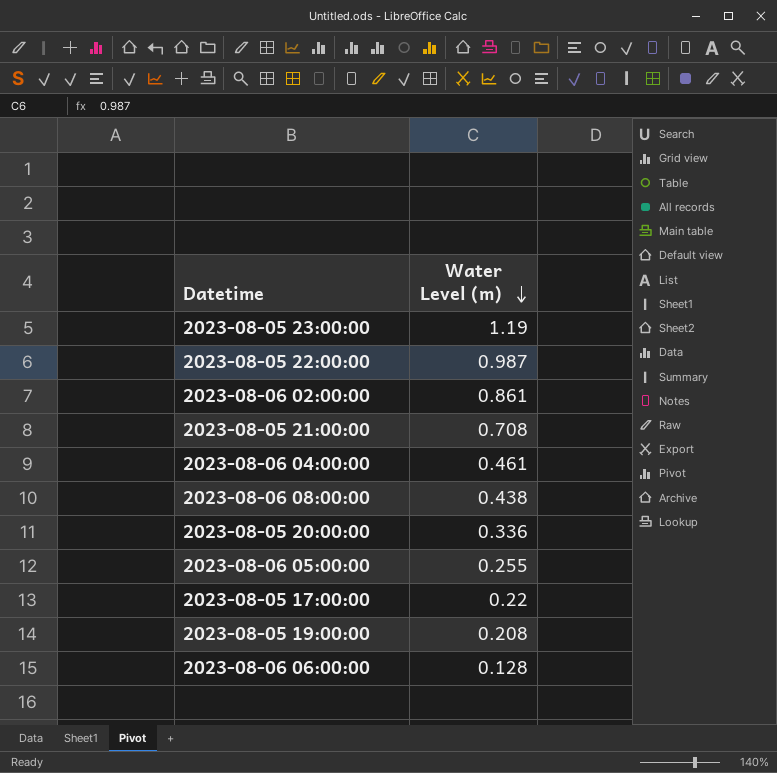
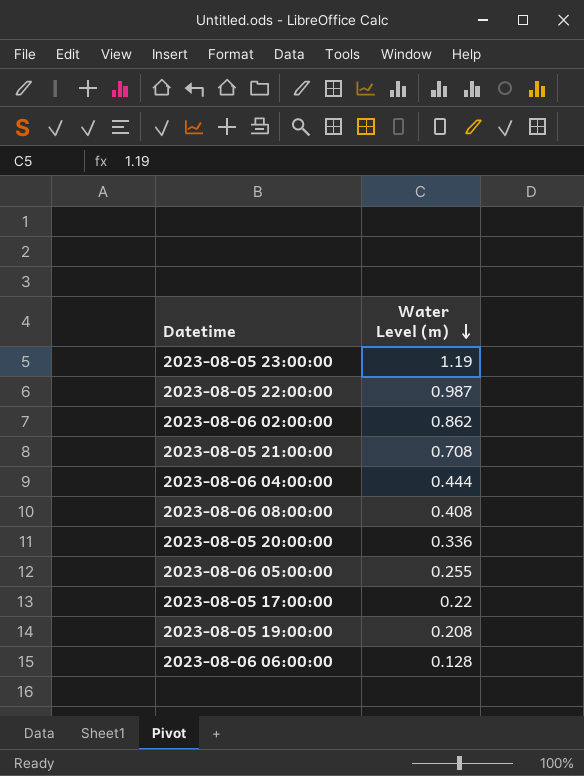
2023-08-06 02:00:00 | Water Level (m): 0.861 -> 0.862
2023-08-06 04:00:00 | Water Level (m): 0.461 -> 0.444
2023-08-06 08:00:00 | Water Level (m): 0.438 -> 0.408

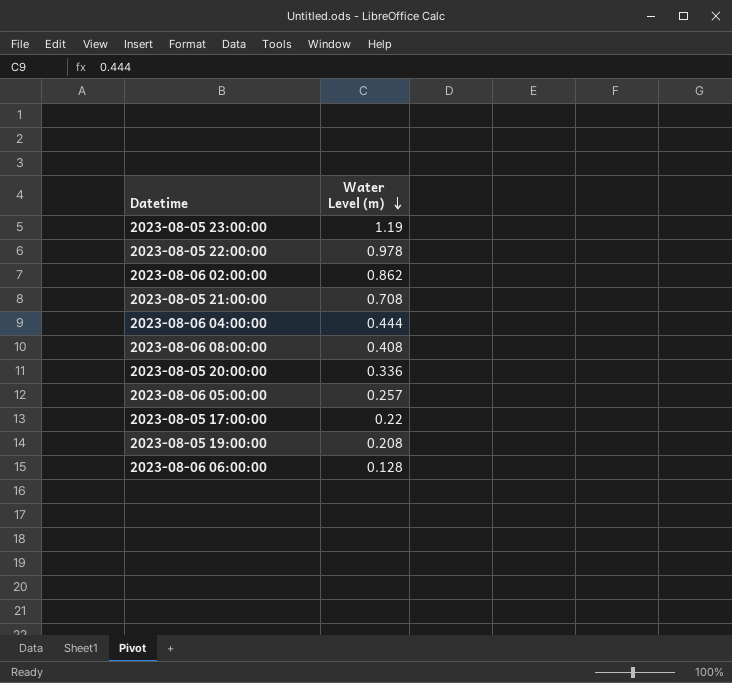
2023-08-05 22:00:00 | Water Level (m): 0.987 -> 0.978
2023-08-06 05:00:00 | Water Level (m): 0.255 -> 0.257

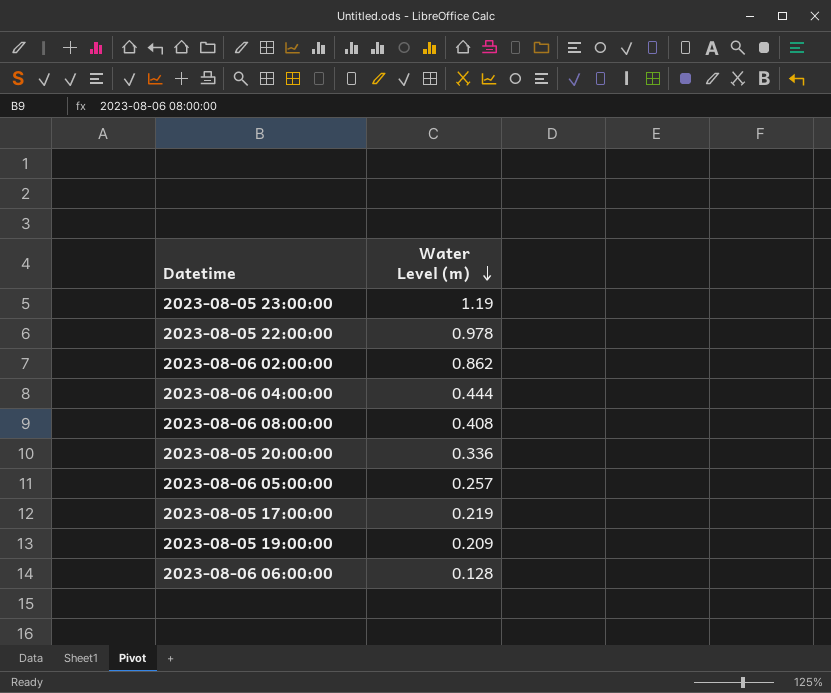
row 2023-08-05 21:00:00: 0.708 -> none
2023-08-05 17:00:00 | Water Level (m): 0.22 -> 0.219
2023-08-05 19:00:00 | Water Level (m): 0.208 -> 0.209

